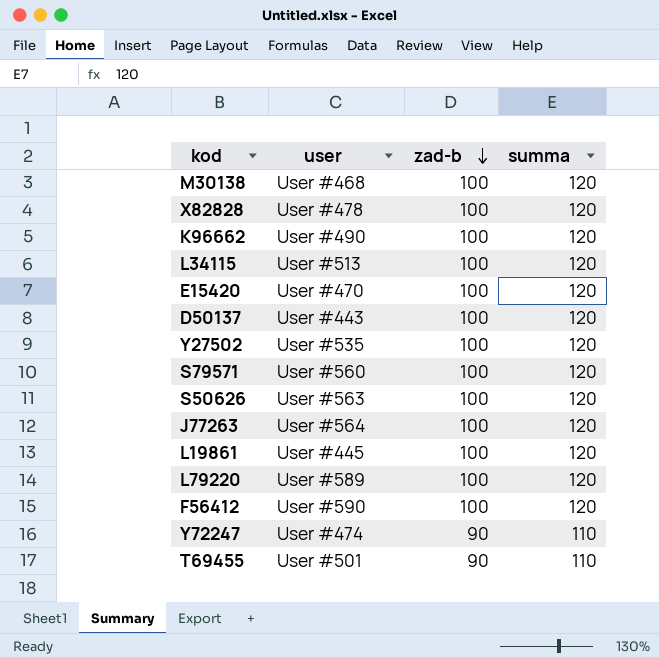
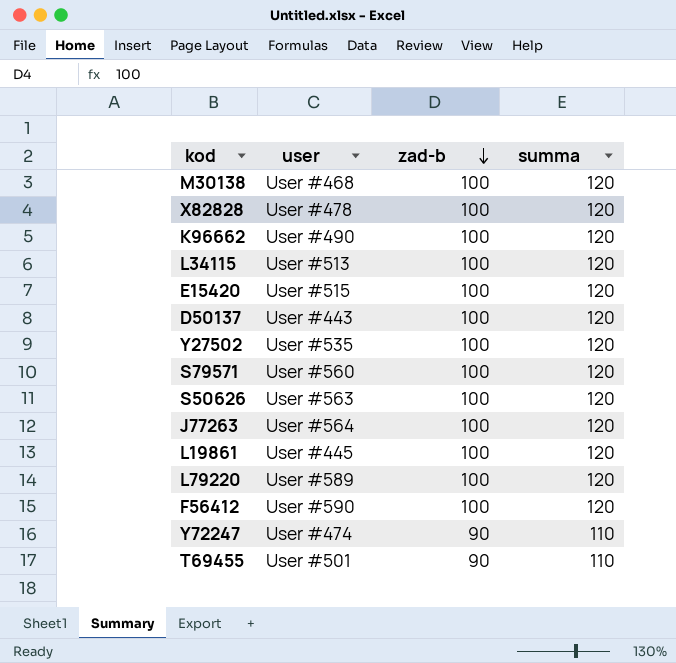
E15420 | user: User #470 -> User #515

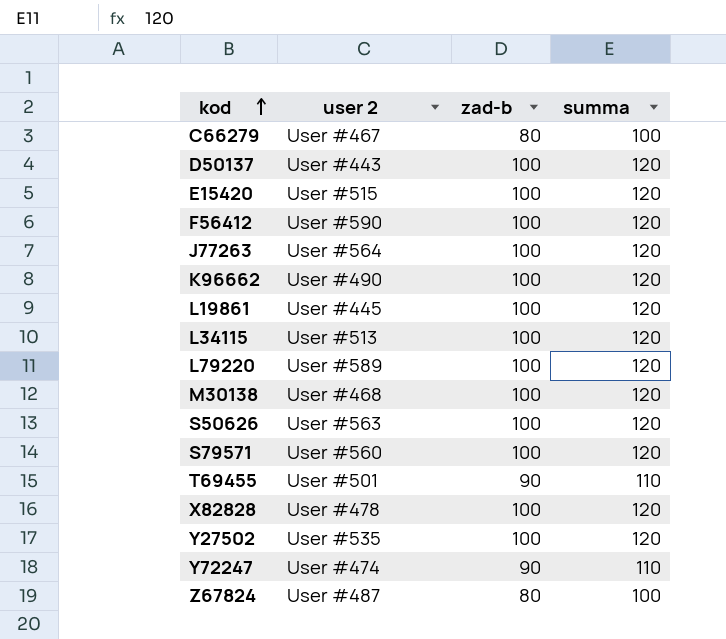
row order: zad-b descending -> kod ascending
column name: user -> user 2
row C66279: none -> User #467 | 80 | 100
row Z67824: none -> User #487 | 80 | 100

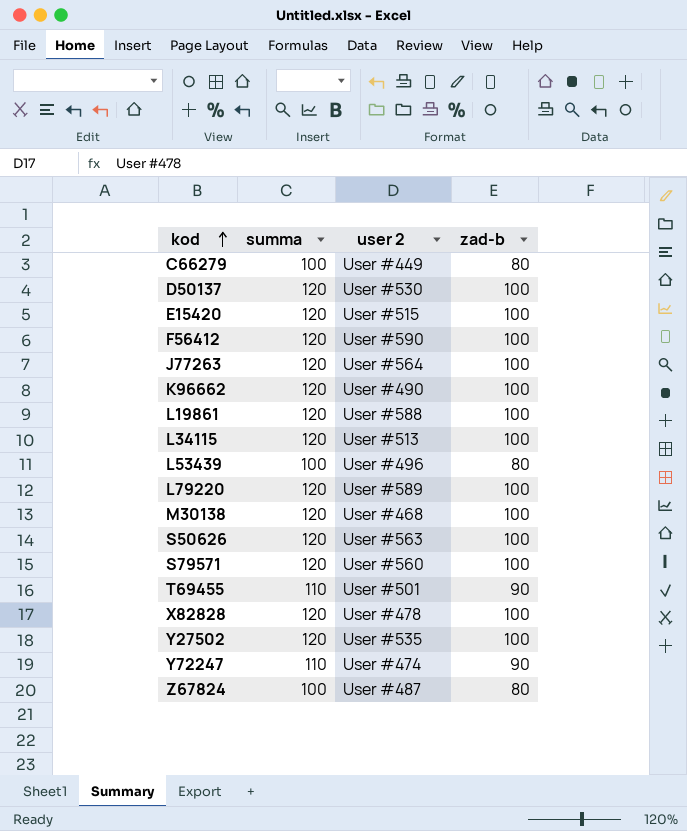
column summa | position: 4 -> 2
C66279 | user 2: User #467 -> User #449
D50137 | user 2: User #443 -> User #530
L19861 | user 2: User #445 -> User #588
row L53439: none -> 100 | User #496 | 80

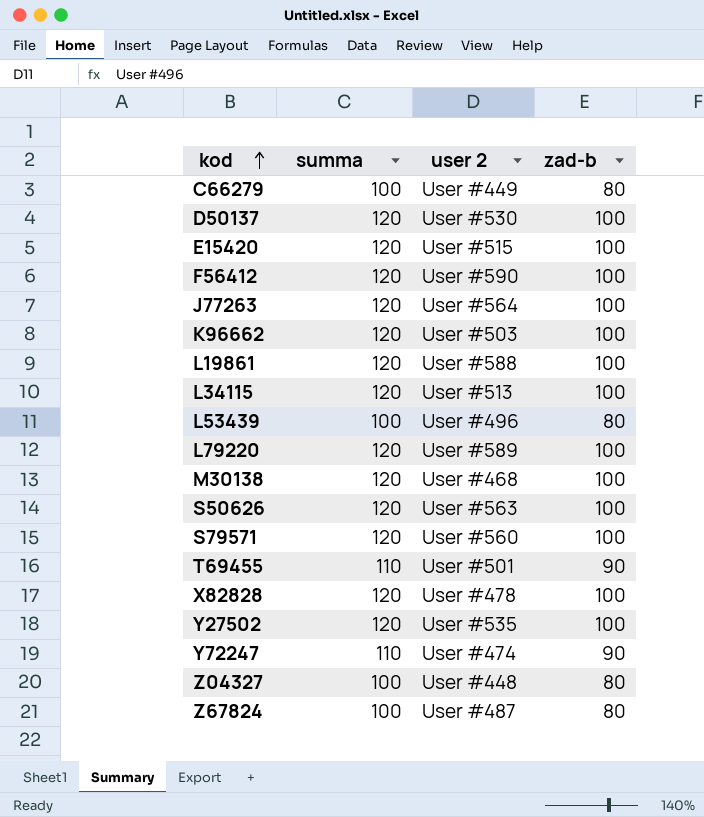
K96662 | user 2: User #490 -> User #503
row Z04327: none -> 100 | User #448 | 80

